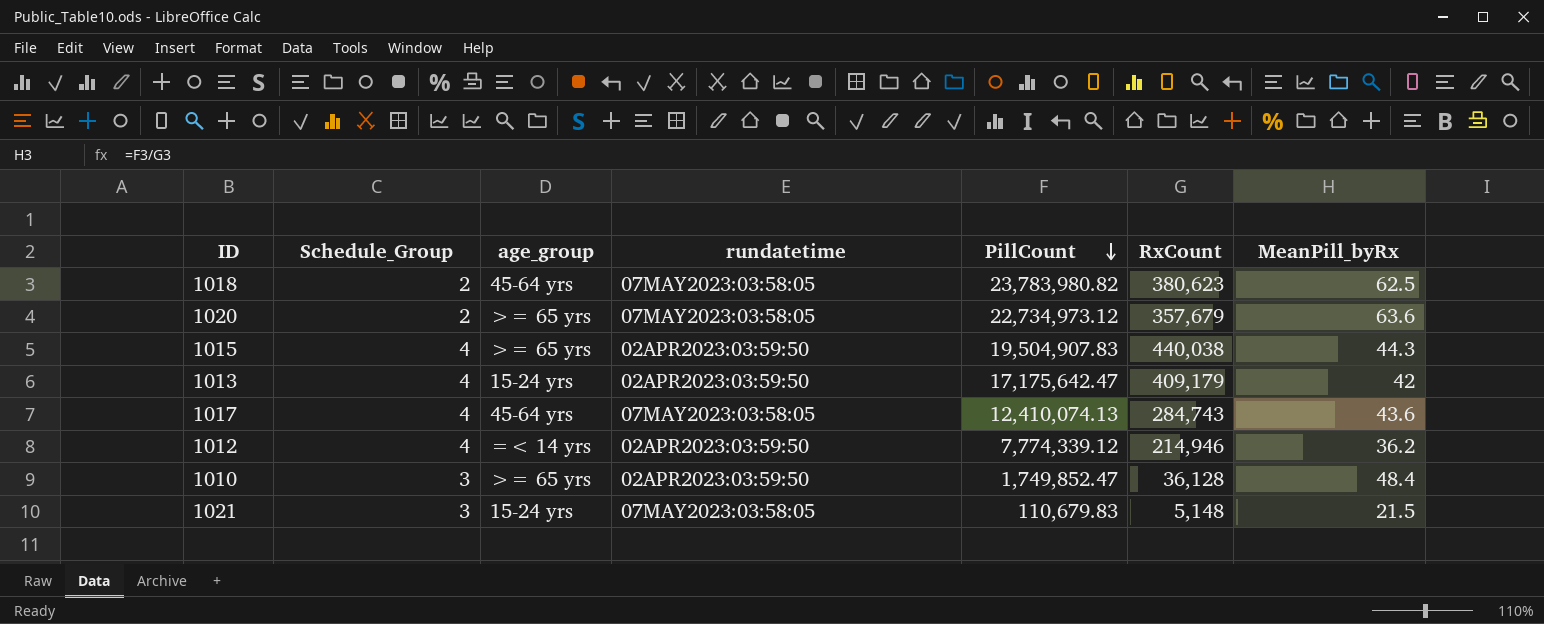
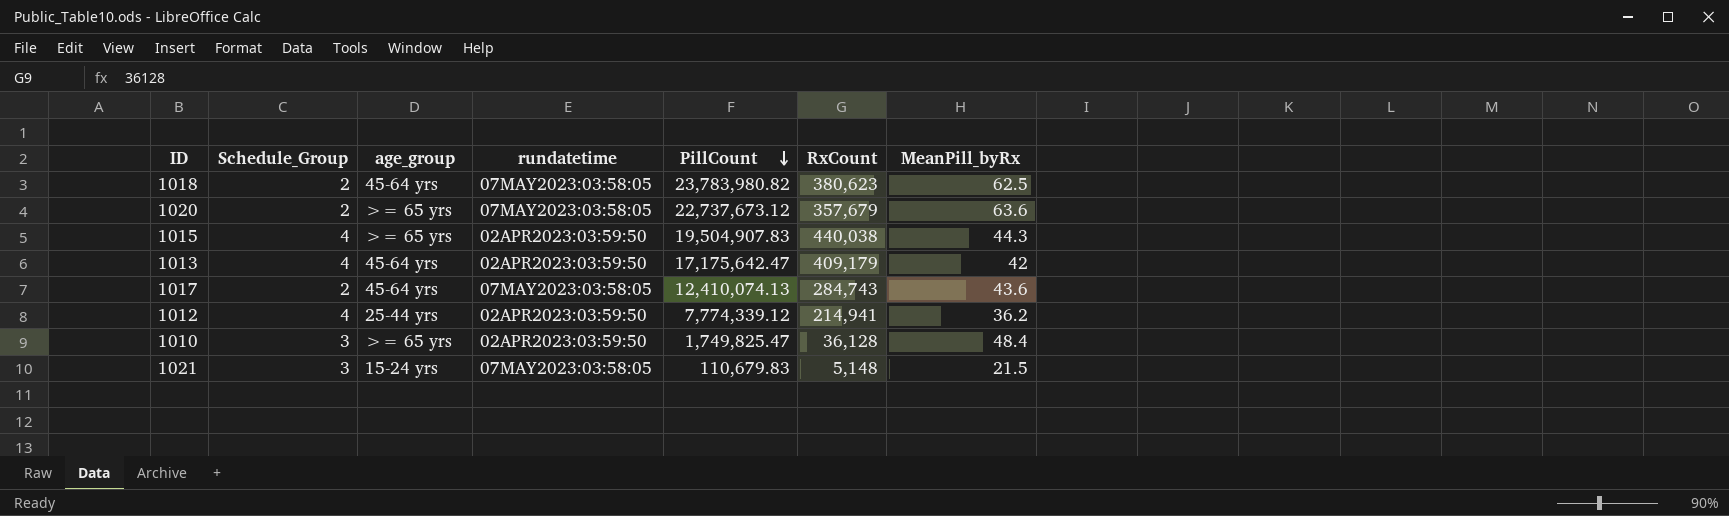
1020 | PillCount: 22,734,973.12 -> 22,737,673.12
1013 | age_group: 15-24 yrs -> 45-64 yrs
1017 | Schedule_Group: 4 -> 2
1012 | age_group: =< 14 yrs -> 25-44 yrs
1012 | RxCount: 214,946 -> 214,941
1010 | PillCount: 1,749,852.47 -> 1,749,825.47

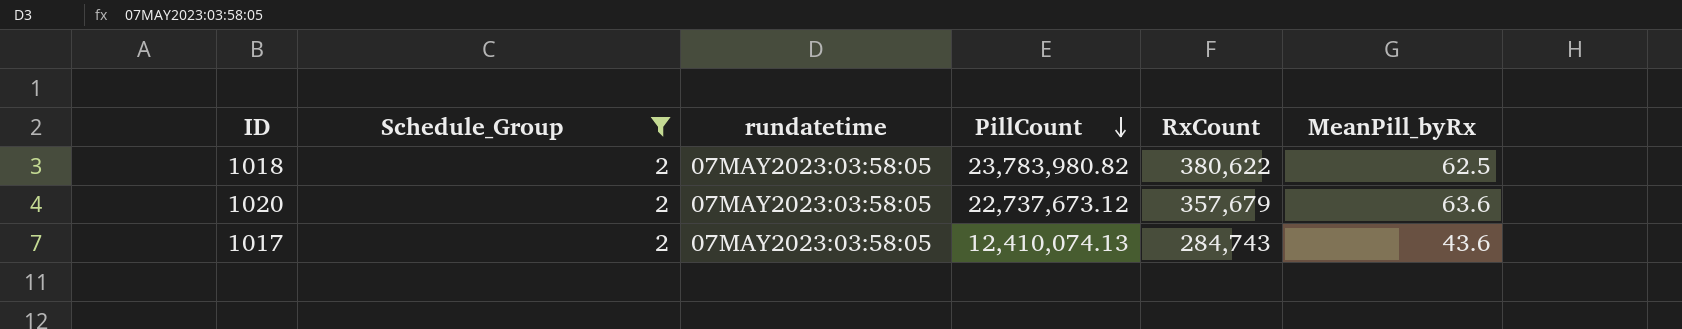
filter: none -> Schedule_Group = 2
column age_group | position: 3 -> none
1018 | RxCount: 380,623 -> 380,622

